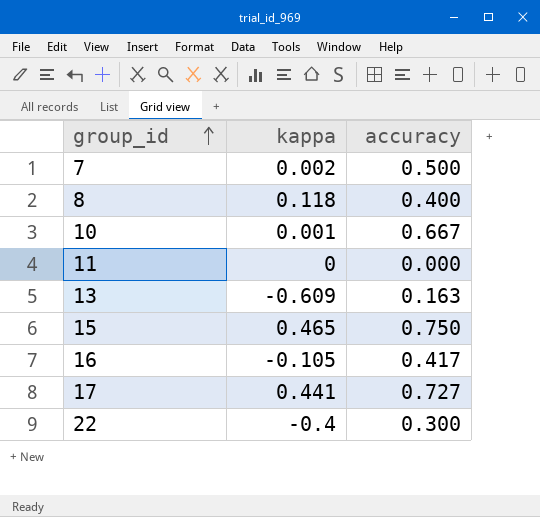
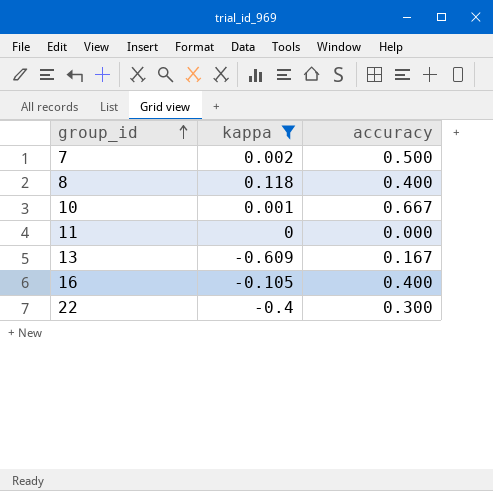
filter: none -> kappa <= 0.118
13 | accuracy: 0.163 -> 0.167
16 | accuracy: 0.417 -> 0.400

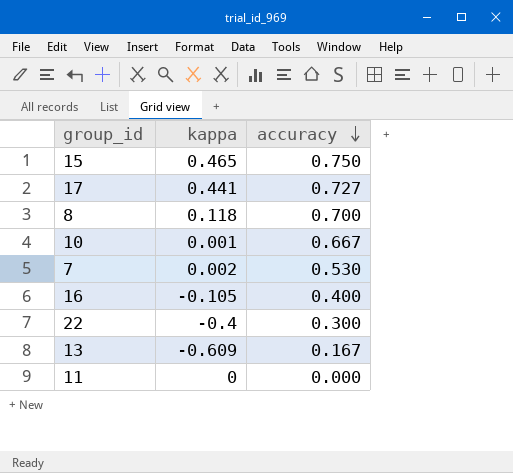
filter: kappa <= 0.118 -> none
row order: group_id ascending -> accuracy descending
8 | accuracy: 0.400 -> 0.700
7 | accuracy: 0.500 -> 0.530

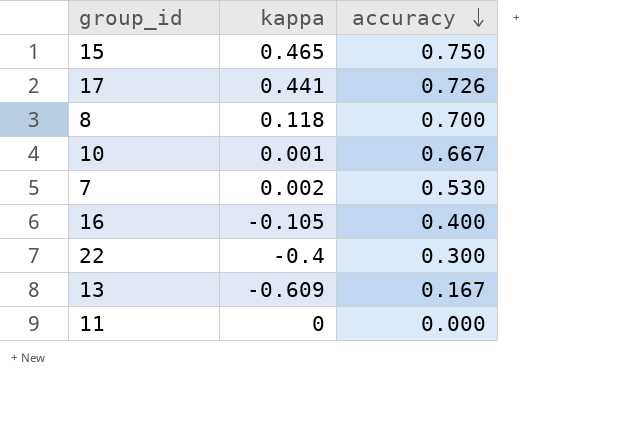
17 | accuracy: 0.727 -> 0.726

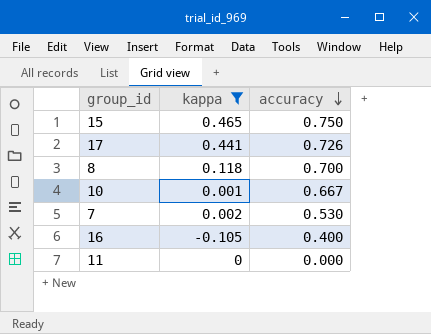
filter: none -> kappa >= -0.105

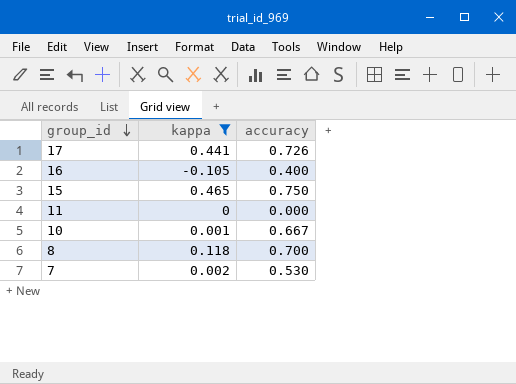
row order: accuracy descending -> group_id descending

